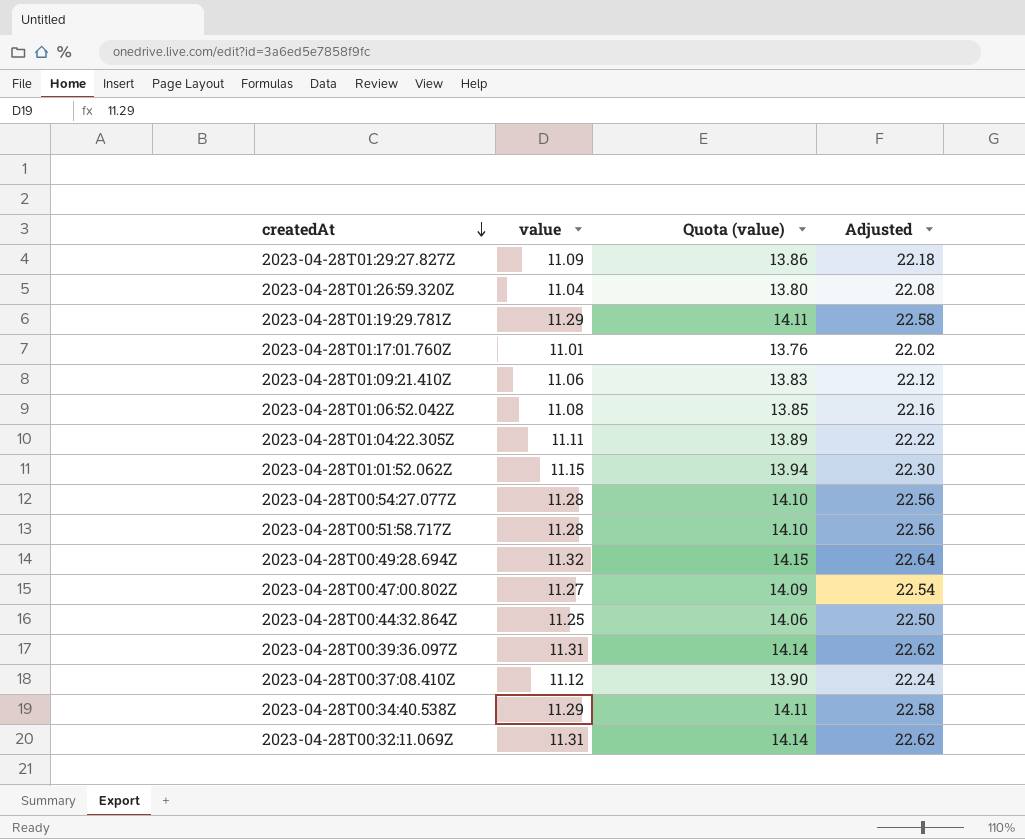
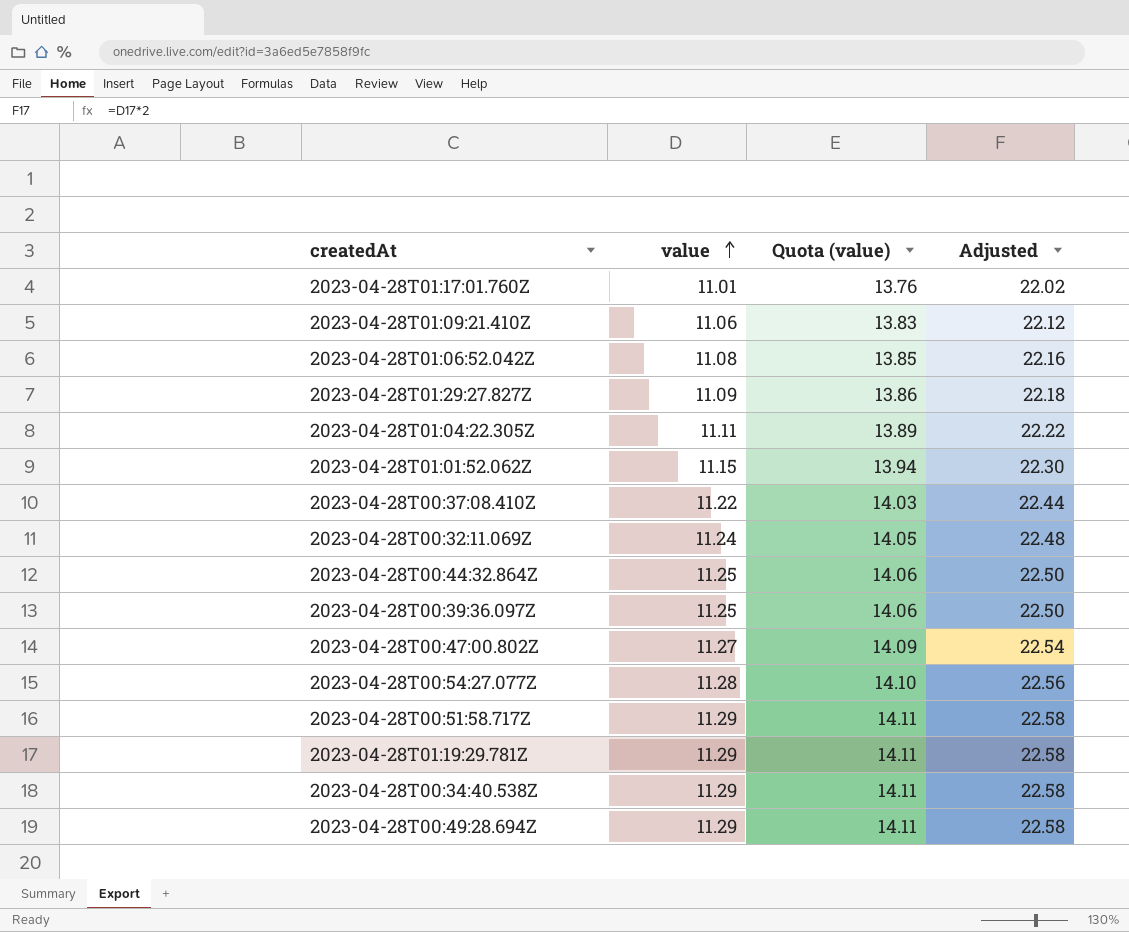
row order: createdAt descending -> value ascending
row 2023-04-28T01:26:59.320Z: 11.04 | 13.80 | 22.08 -> none
2023-04-28T00:37:08.410Z | value: 11.12 -> 11.22
2023-04-28T00:37:08.410Z | Quota (value): 13.90 -> 14.03
2023-04-28T00:37:08.410Z | Adjusted: 22.24 -> 22.44
2023-04-28T00:32:11.069Z | value: 11.31 -> 11.24
2023-04-28T00:32:11.069Z | Quota (value): 14.14 -> 14.05
2023-04-28T00:32:11.069Z | Adjusted: 22.62 -> 22.48
2023-04-28T00:39:36.097Z | value: 11.31 -> 11.25
2023-04-28T00:39:36.097Z | Quota (value): 14.14 -> 14.06
2023-04-28T00:39:36.097Z | Adjusted: 22.62 -> 22.50
2023-04-28T00:51:58.717Z | value: 11.28 -> 11.29
2023-04-28T00:51:58.717Z | Quota (value): 14.10 -> 14.11
2023-04-28T00:51:58.717Z | Adjusted: 22.56 -> 22.58
2023-04-28T00:49:28.694Z | value: 11.32 -> 11.29
2023-04-28T00:49:28.694Z | Quota (value): 14.15 -> 14.11
2023-04-28T00:49:28.694Z | Adjusted: 22.64 -> 22.58

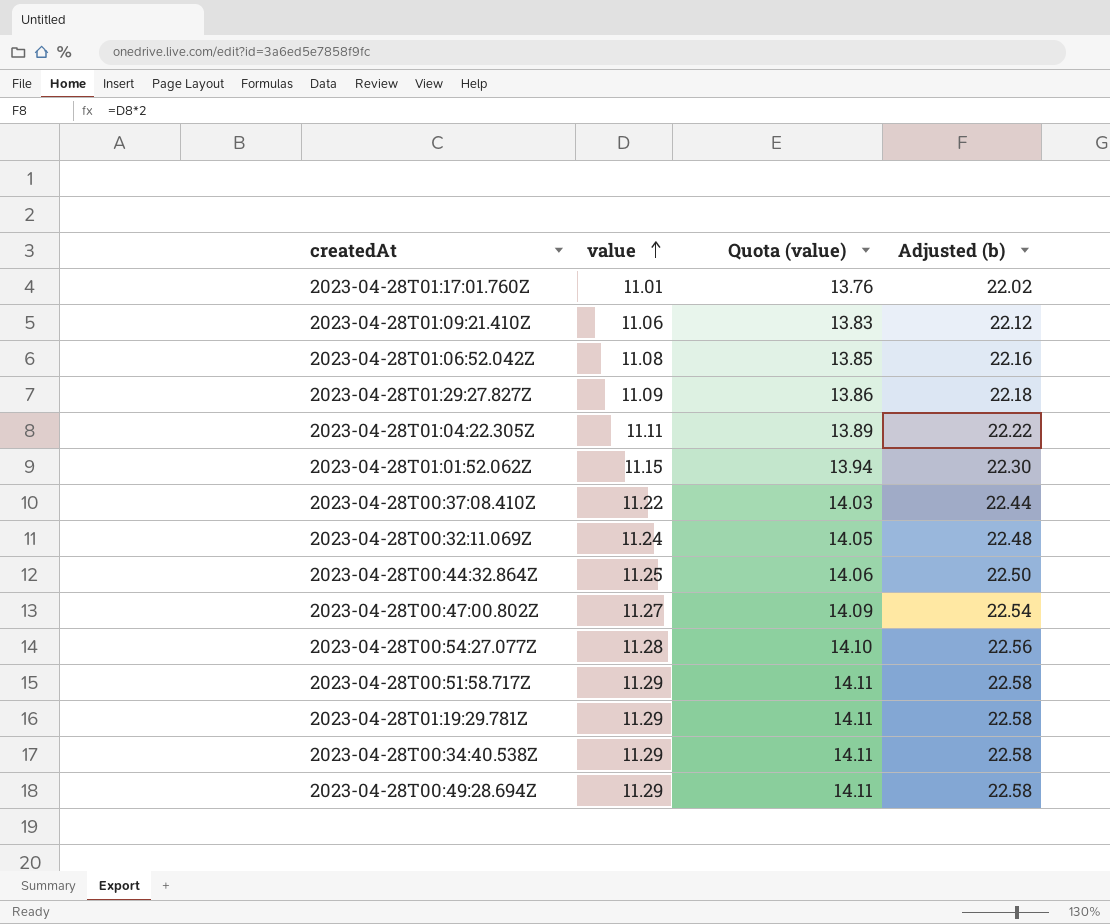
column name: Adjusted -> Adjusted (b)
row 2023-04-28T00:39:36.097Z: 11.25 | 14.06 | 22.50 -> none

